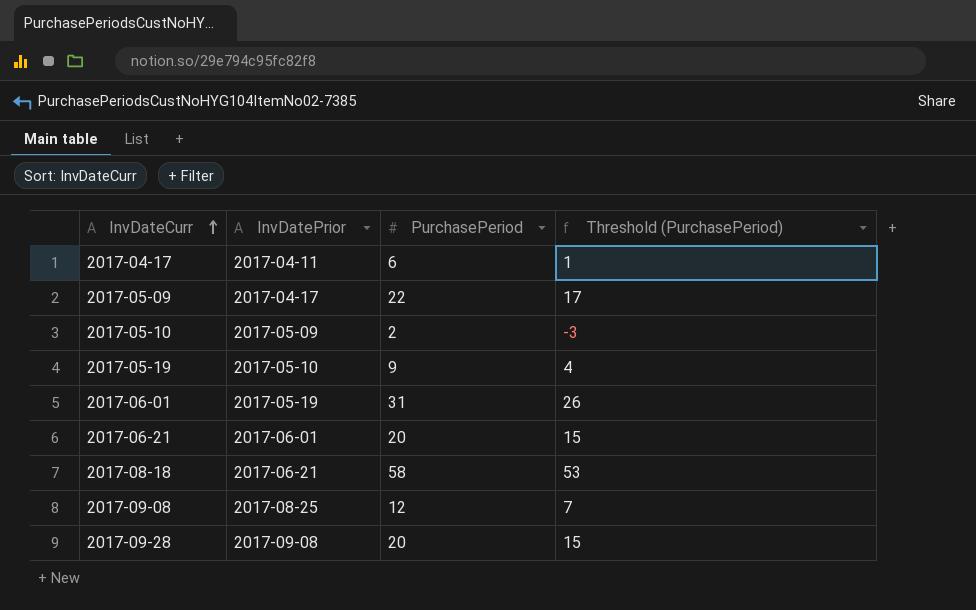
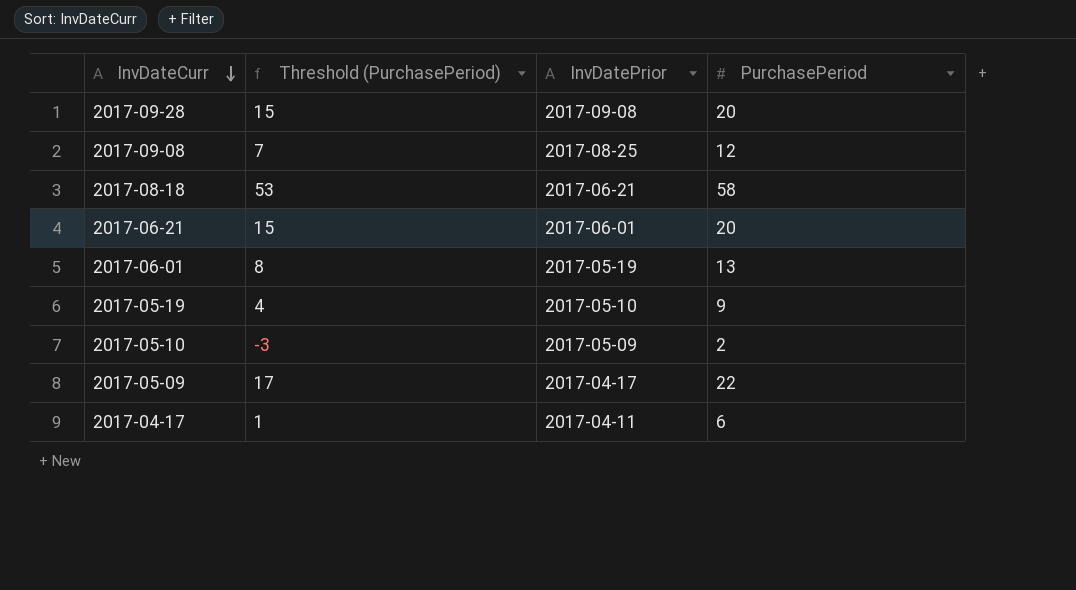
row order: InvDateCurr ascending -> InvDateCurr descending
column Threshold (PurchasePeriod) | position: 4 -> 2
2017-06-01 | Threshold (PurchasePeriod): 26 -> 8
2017-06-01 | PurchasePeriod: 31 -> 13

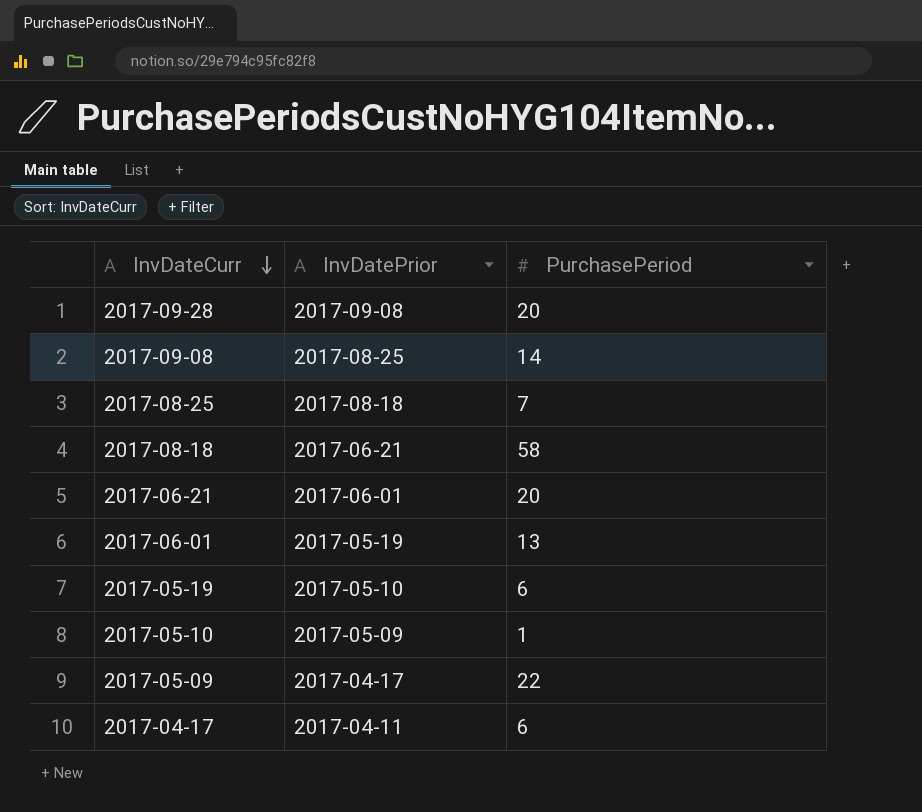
column Threshold (PurchasePeriod) | formula: [PurchasePeriod] - 5 -> none
2017-09-08 | PurchasePeriod: 12 -> 14
row 2017-08-25: none -> 2017-08-18 | 7
2017-05-19 | PurchasePeriod: 9 -> 6
2017-05-10 | PurchasePeriod: 2 -> 1

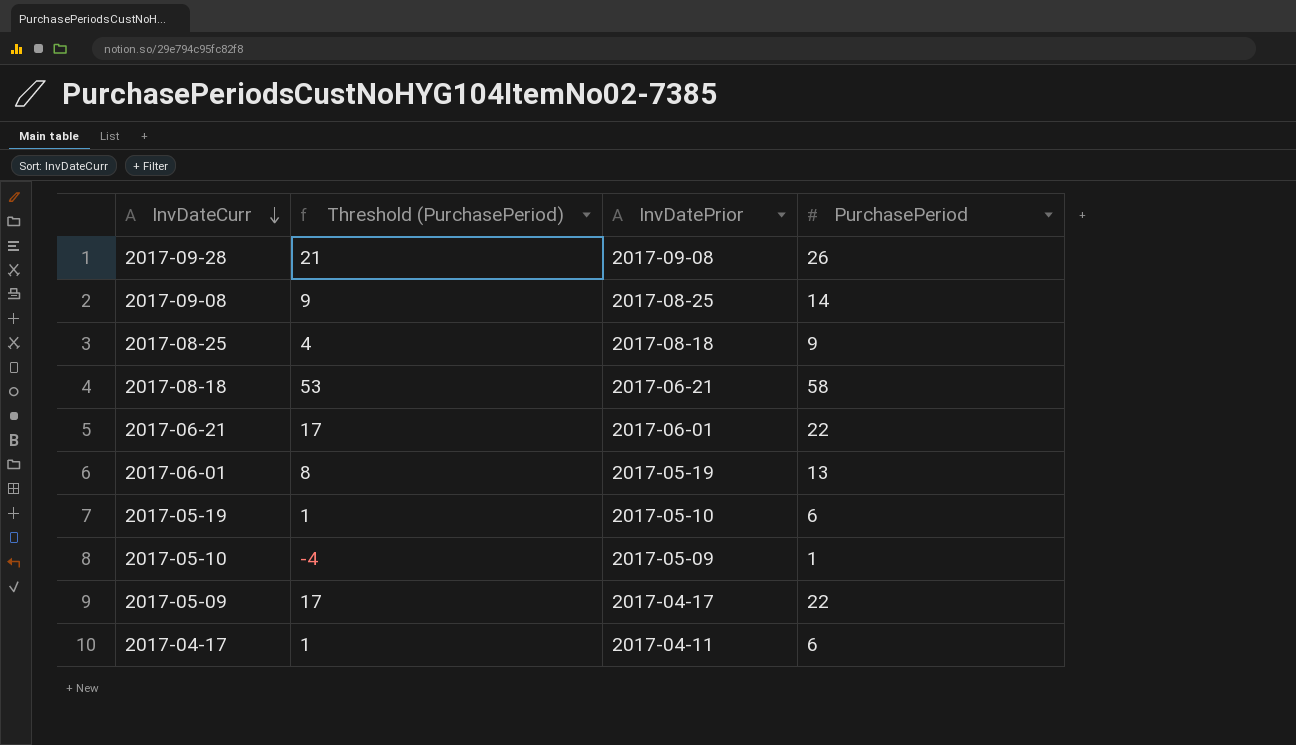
column Threshold (PurchasePeriod) | formula: none -> [PurchasePeriod] - 5
2017-09-28 | PurchasePeriod: 20 -> 26
2017-08-25 | PurchasePeriod: 7 -> 9
2017-06-21 | PurchasePeriod: 20 -> 22

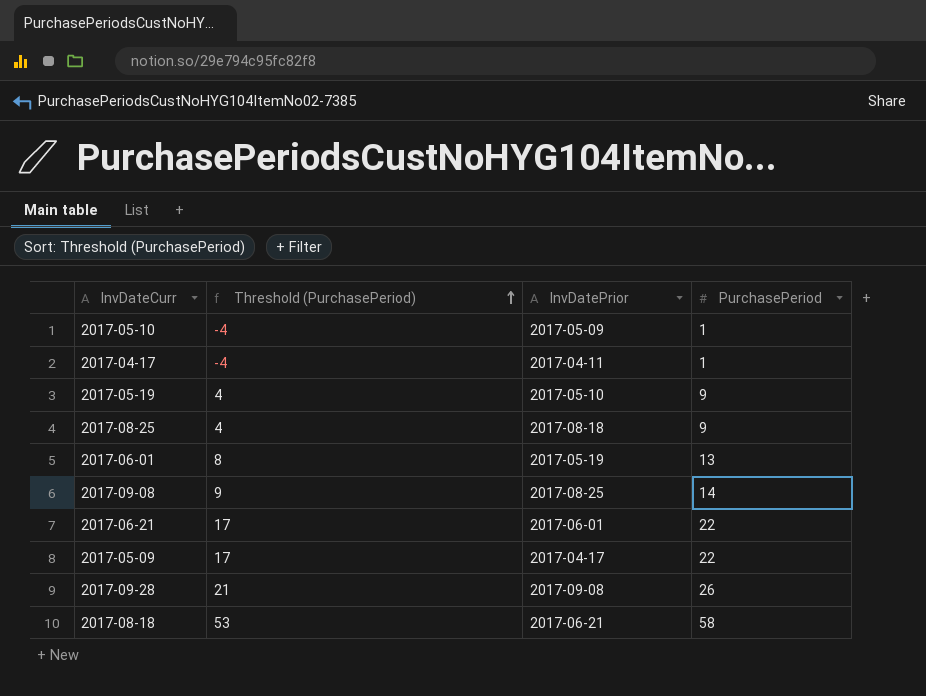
row order: InvDateCurr descending -> Threshold (PurchasePeriod) ascending
2017-04-17 | Threshold (PurchasePeriod): 1 -> -4
2017-04-17 | PurchasePeriod: 6 -> 1
2017-05-19 | Threshold (PurchasePeriod): 1 -> 4
2017-05-19 | PurchasePeriod: 6 -> 9

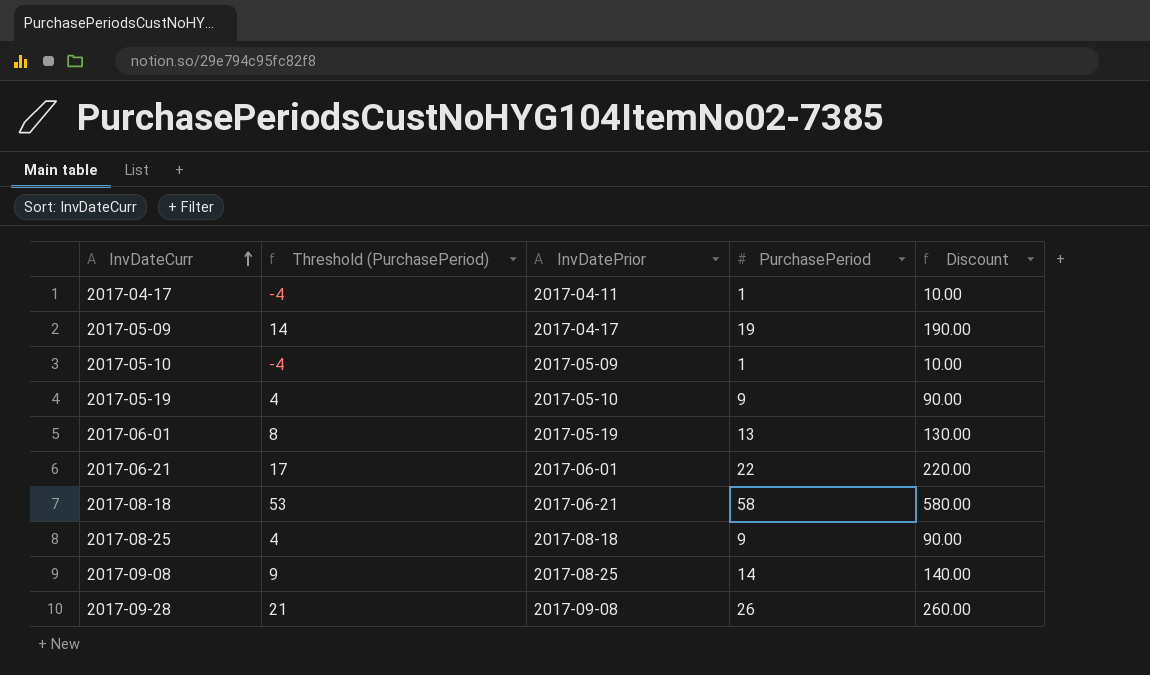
row order: Threshold (PurchasePeriod) ascending -> InvDateCurr ascending
column Discount | formula: none -> [PurchasePeriod] * 10
2017-05-09 | Threshold (PurchasePeriod): 17 -> 14
2017-05-09 | PurchasePeriod: 22 -> 19

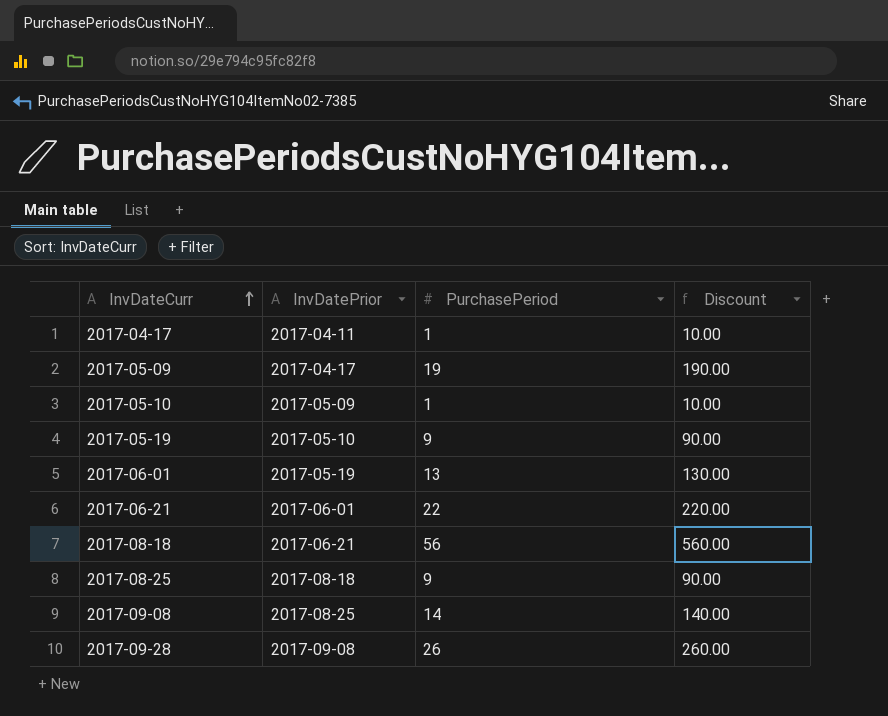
column Threshold (PurchasePeriod) | formula: [PurchasePeriod] - 5 -> none
2017-08-18 | PurchasePeriod: 58 -> 56
2017-08-18 | Discount: 580.00 -> 560.00

